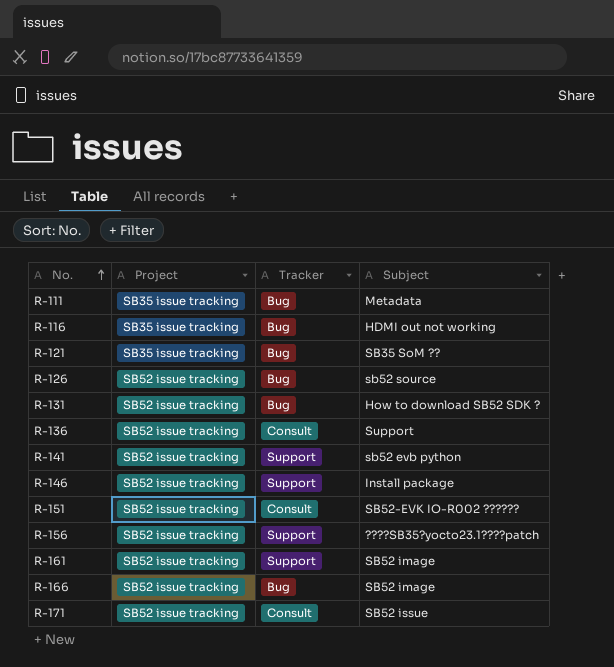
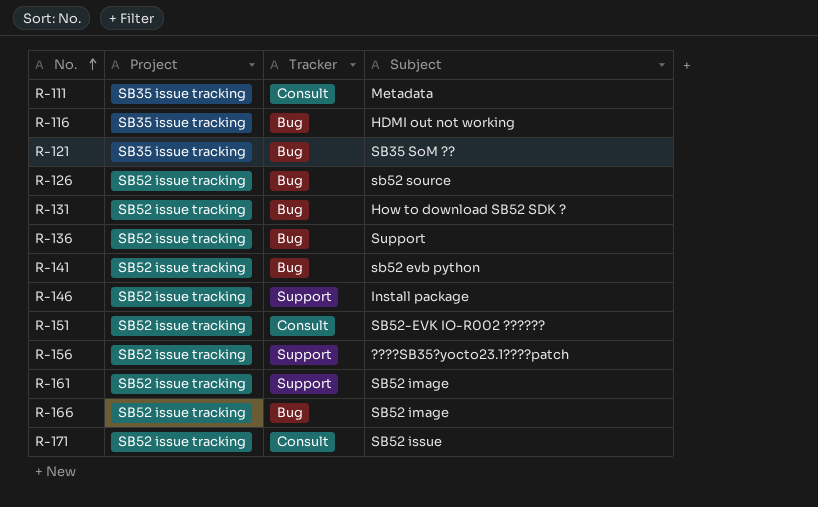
R-111 | Tracker: Bug -> Consult
R-136 | Tracker: Consult -> Bug
R-141 | Tracker: Support -> Bug

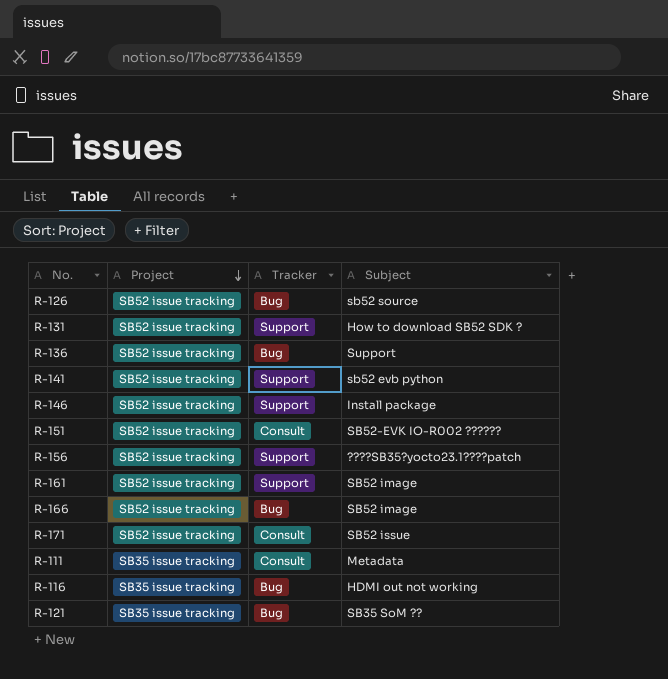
row order: No. ascending -> Project descending
R-131 | Tracker: Bug -> Support
R-141 | Tracker: Bug -> Support

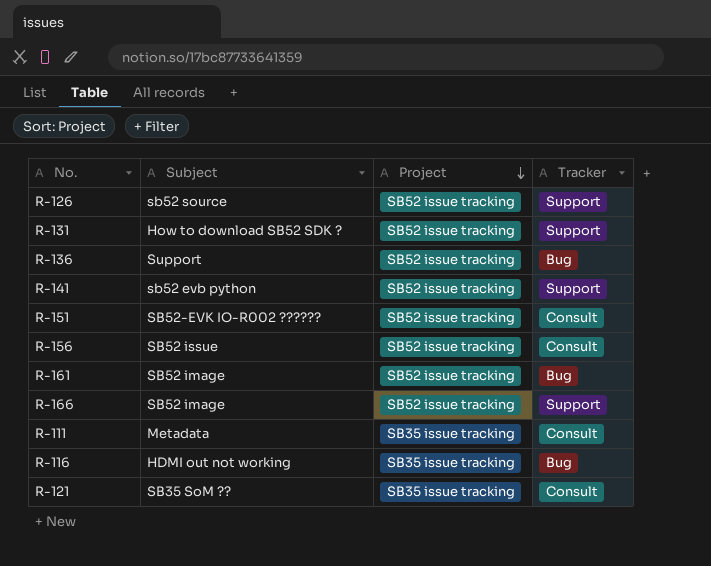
column Subject | position: 4 -> 2
row R-146: SB52 issue tracking | Support | Install package -> none
row R-171: SB52 issue tracking | Consult | SB52 issue -> none
R-126 | Tracker: Bug -> Support
R-156 | Subject: ????SB35?yocto23.1????patch -> SB52 issue
R-156 | Tracker: Support -> Consult
R-161 | Tracker: Support -> Bug
R-166 | Tracker: Bug -> Support
R-121 | Tracker: Bug -> Consult

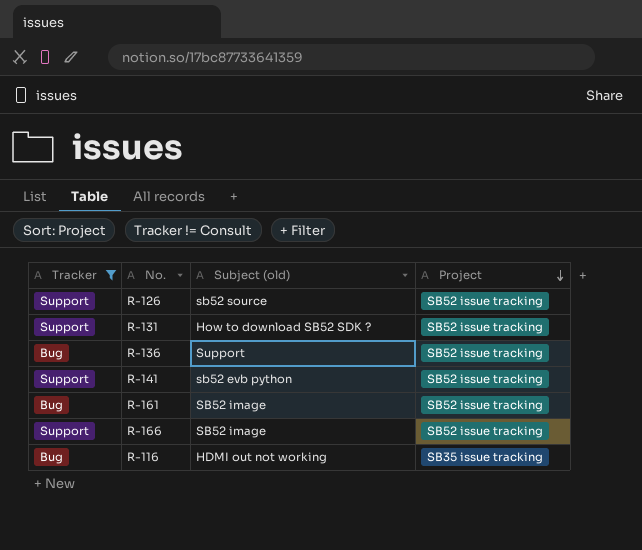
filter: none -> Tracker != Consult
column Tracker | position: 4 -> 1
column name: Subject -> Subject (old)

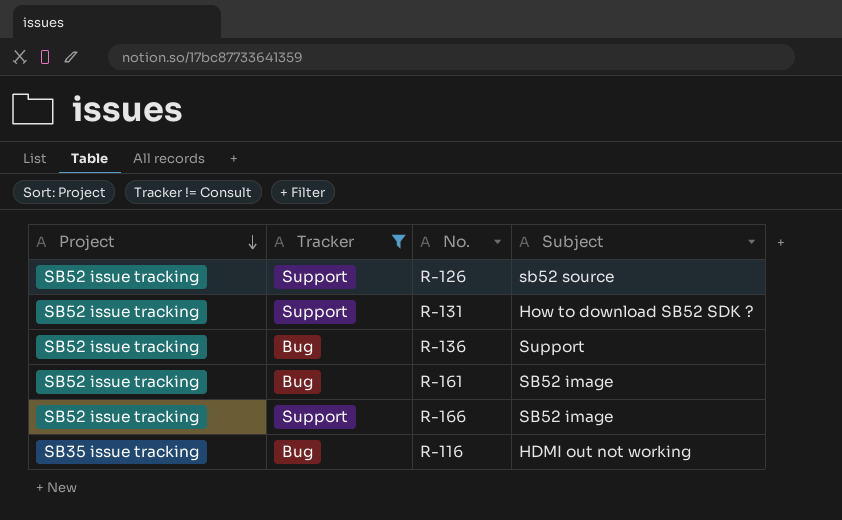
column Project | position: 4 -> 1
column name: Subject (old) -> Subject
row R-141: Support | sb52 evb python | SB52 issue tracking -> none

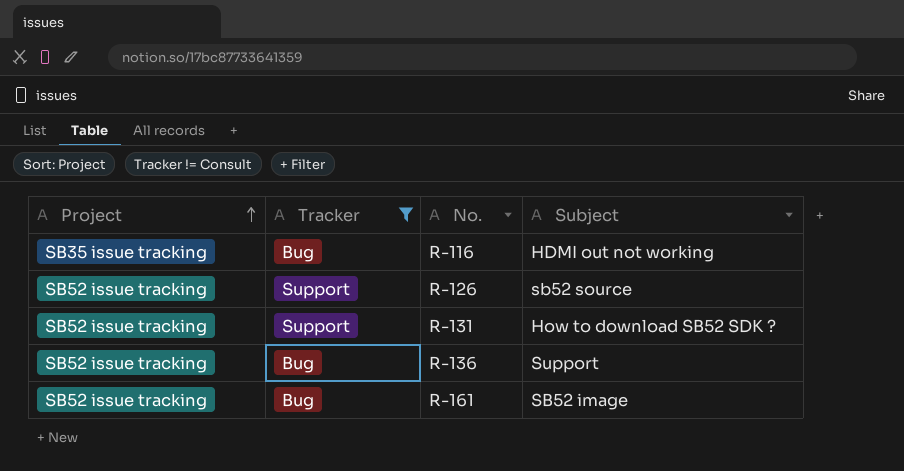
row order: Project descending -> Project ascending
row R-166: SB52 issue tracking | Support | SB52 image -> none

